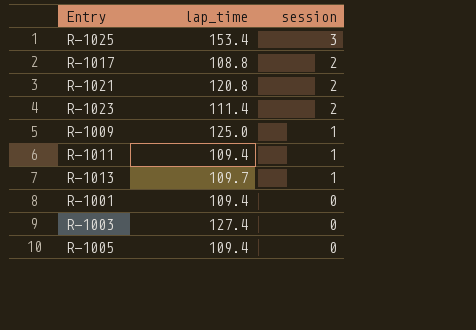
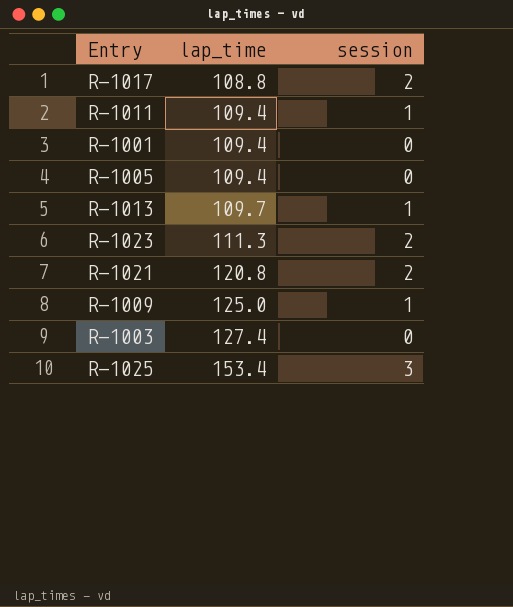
row order: session descending -> lap_time ascending
R-1023 | lap_time: 111.4 -> 111.3

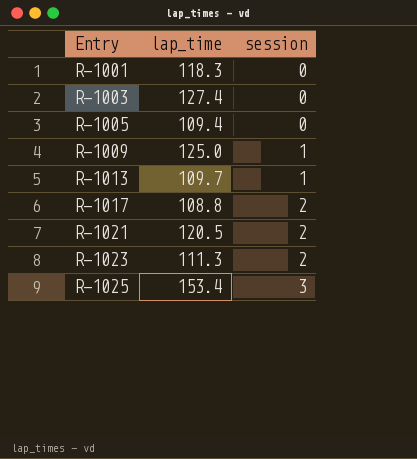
row order: lap_time ascending -> Entry ascending
row R-1011: 109.4 | 1 -> none
R-1001 | lap_time: 109.4 -> 118.3
R-1021 | lap_time: 120.8 -> 120.5

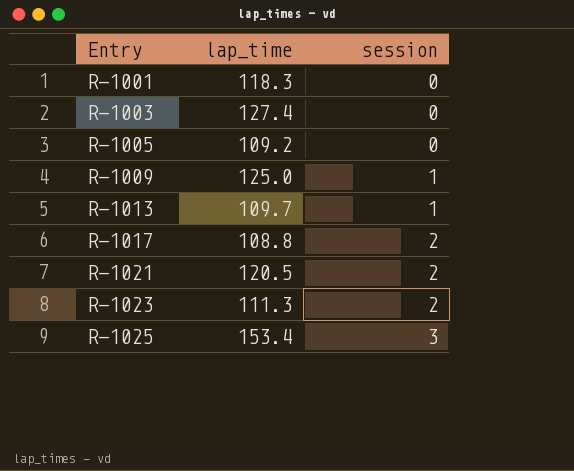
R-1005 | lap_time: 109.4 -> 109.2

